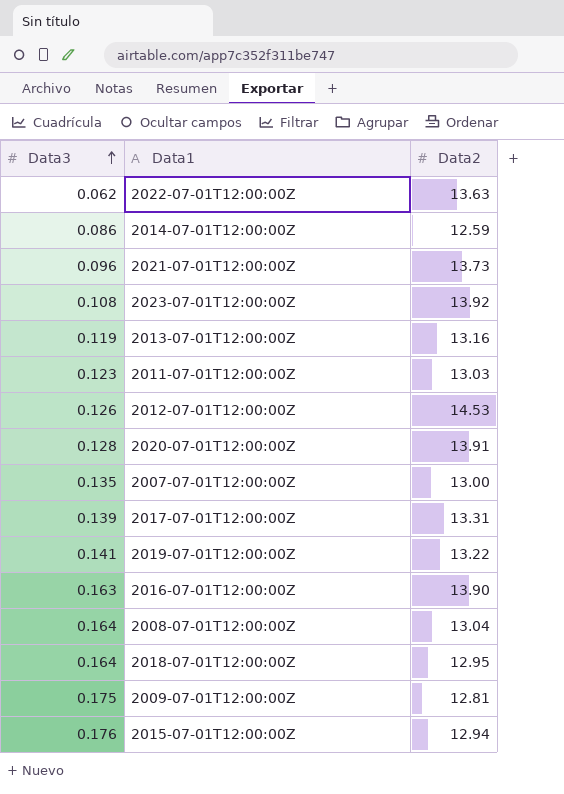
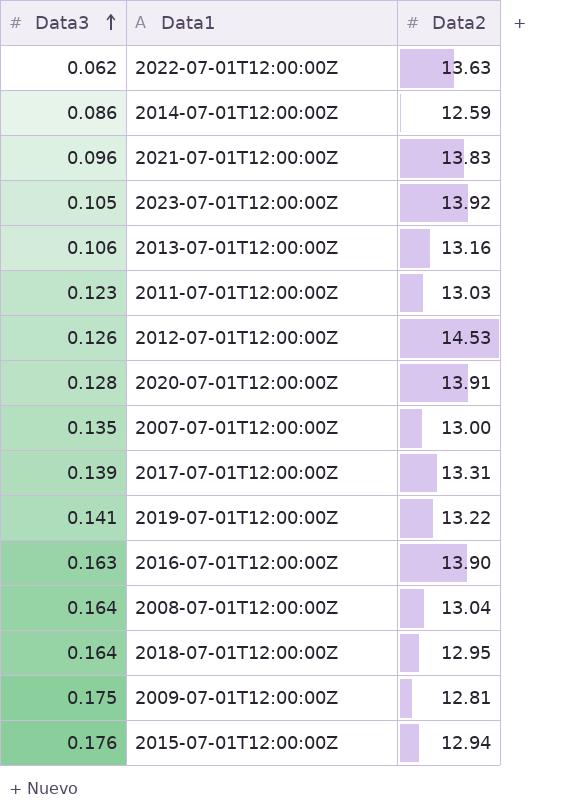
2021-07-01T12:00:00Z | Data2: 13.73 -> 13.83
2023-07-01T12:00:00Z | Data3: 0.108 -> 0.105
2013-07-01T12:00:00Z | Data3: 0.119 -> 0.106

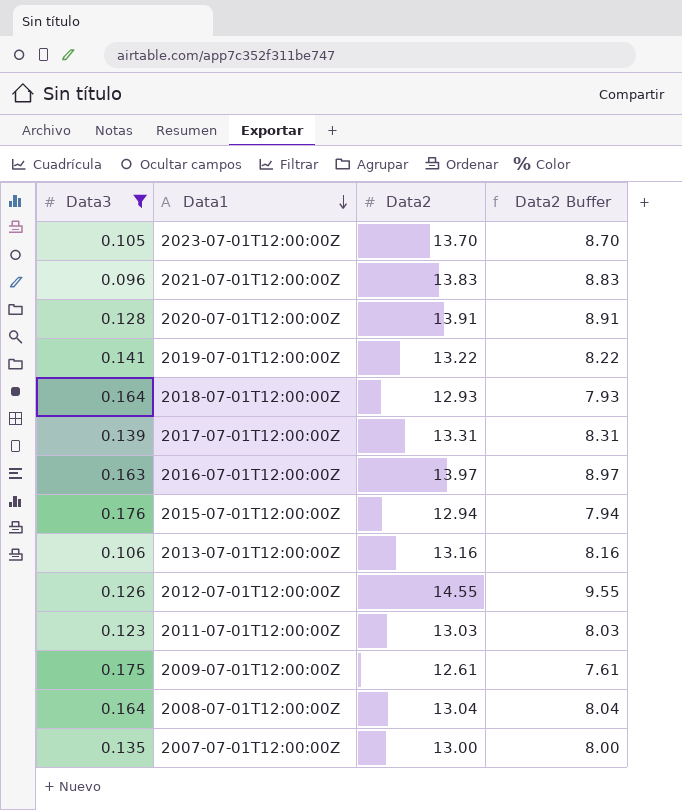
filter: none -> Data3 >= 0.096
row order: Data3 ascending -> Data1 descending
column Data2 Buffer | formula: none -> [Data2] - 5
2023-07-01T12:00:00Z | Data2: 13.92 -> 13.70
2018-07-01T12:00:00Z | Data2: 12.95 -> 12.93
2016-07-01T12:00:00Z | Data2: 13.90 -> 13.97
2012-07-01T12:00:00Z | Data2: 14.53 -> 14.55
2009-07-01T12:00:00Z | Data2: 12.81 -> 12.61

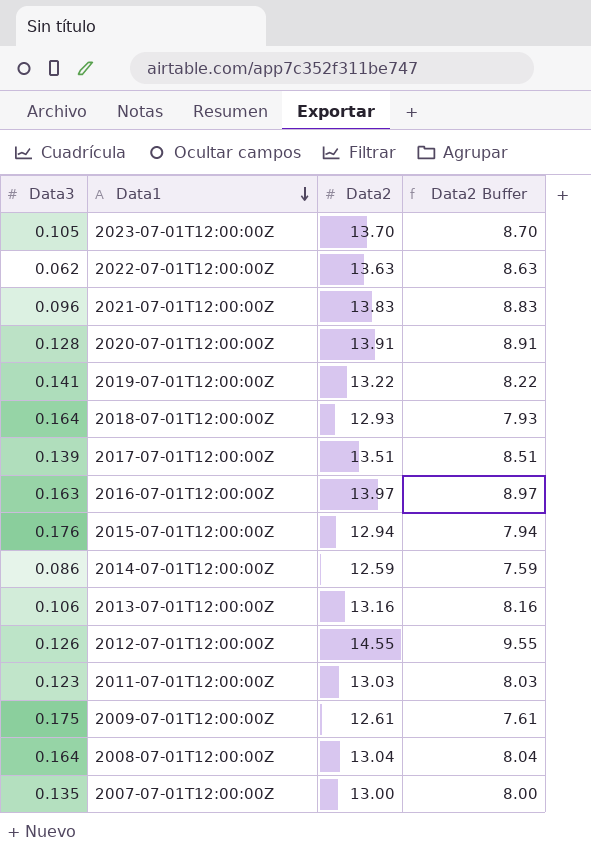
filter: Data3 >= 0.096 -> none
2017-07-01T12:00:00Z | Data2: 13.31 -> 13.51
2017-07-01T12:00:00Z | Data2 Buffer: 8.31 -> 8.51

